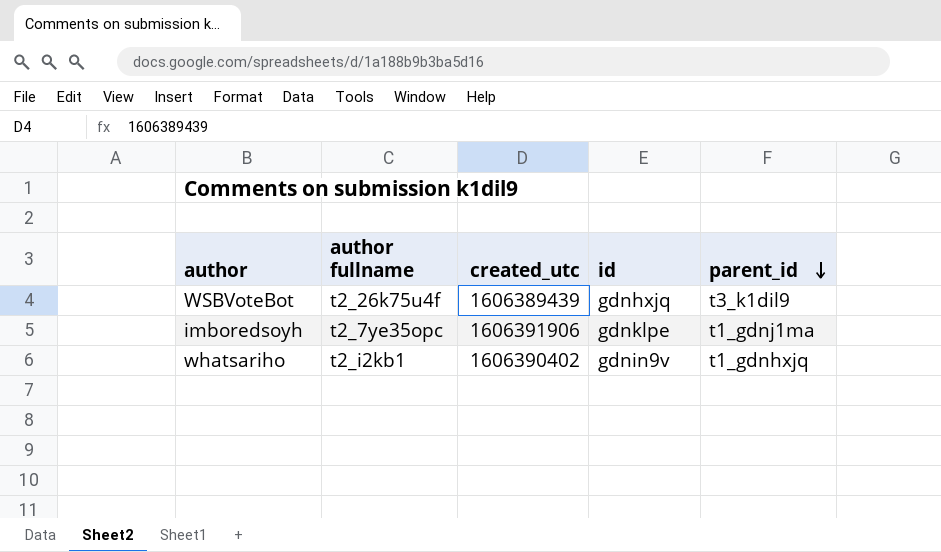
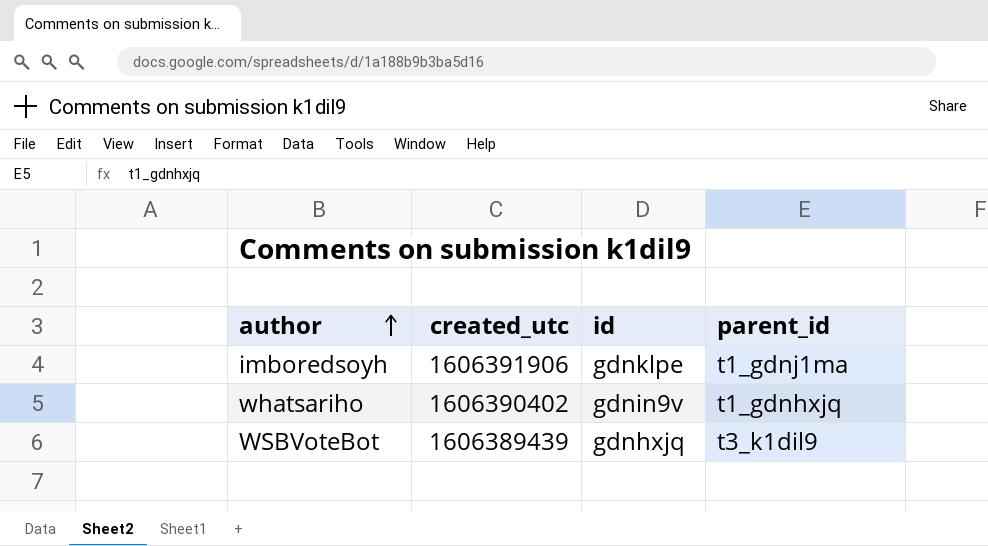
row order: parent_id descending -> author ascending
column author fullname | position: 2 -> none

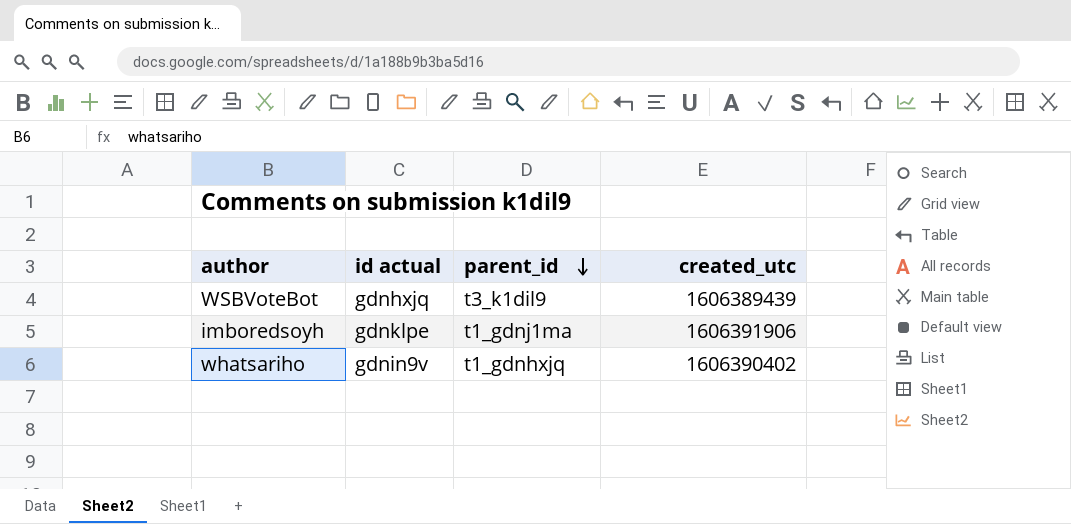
row order: author ascending -> parent_id descending
column name: id -> id actual
column created_utc | position: 2 -> 4

